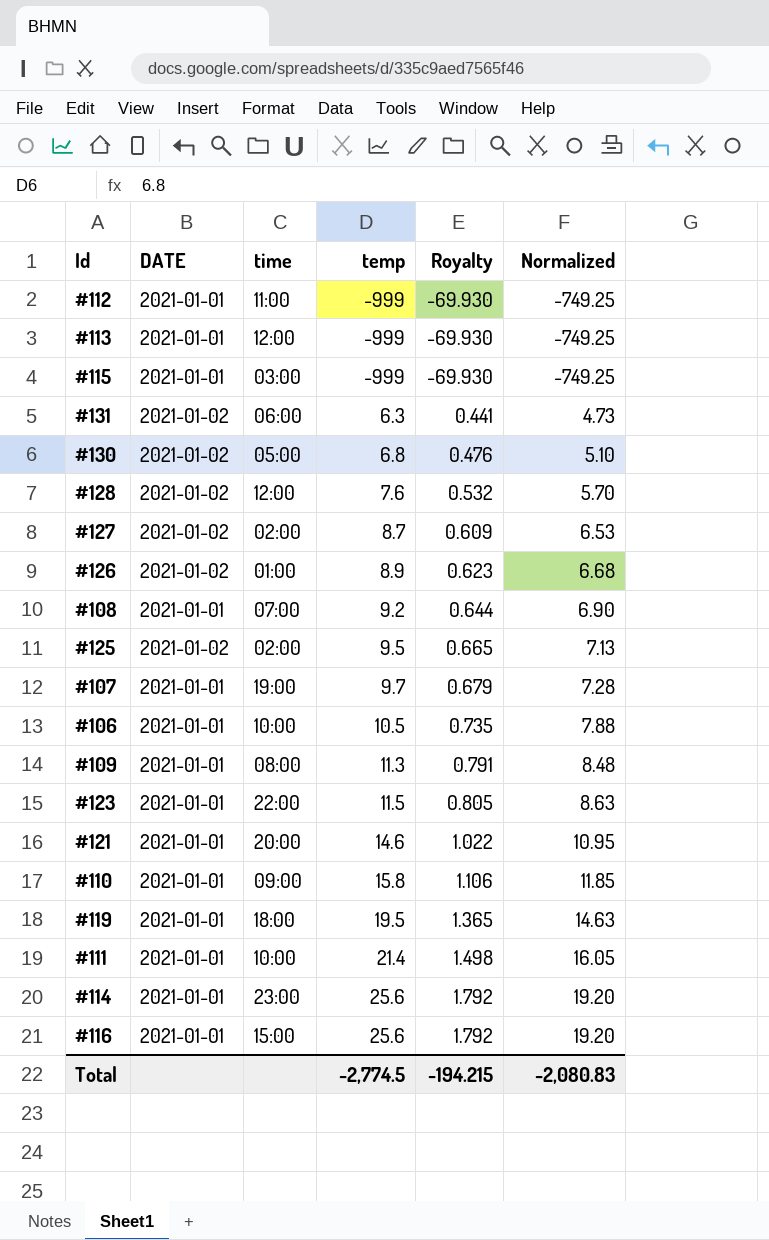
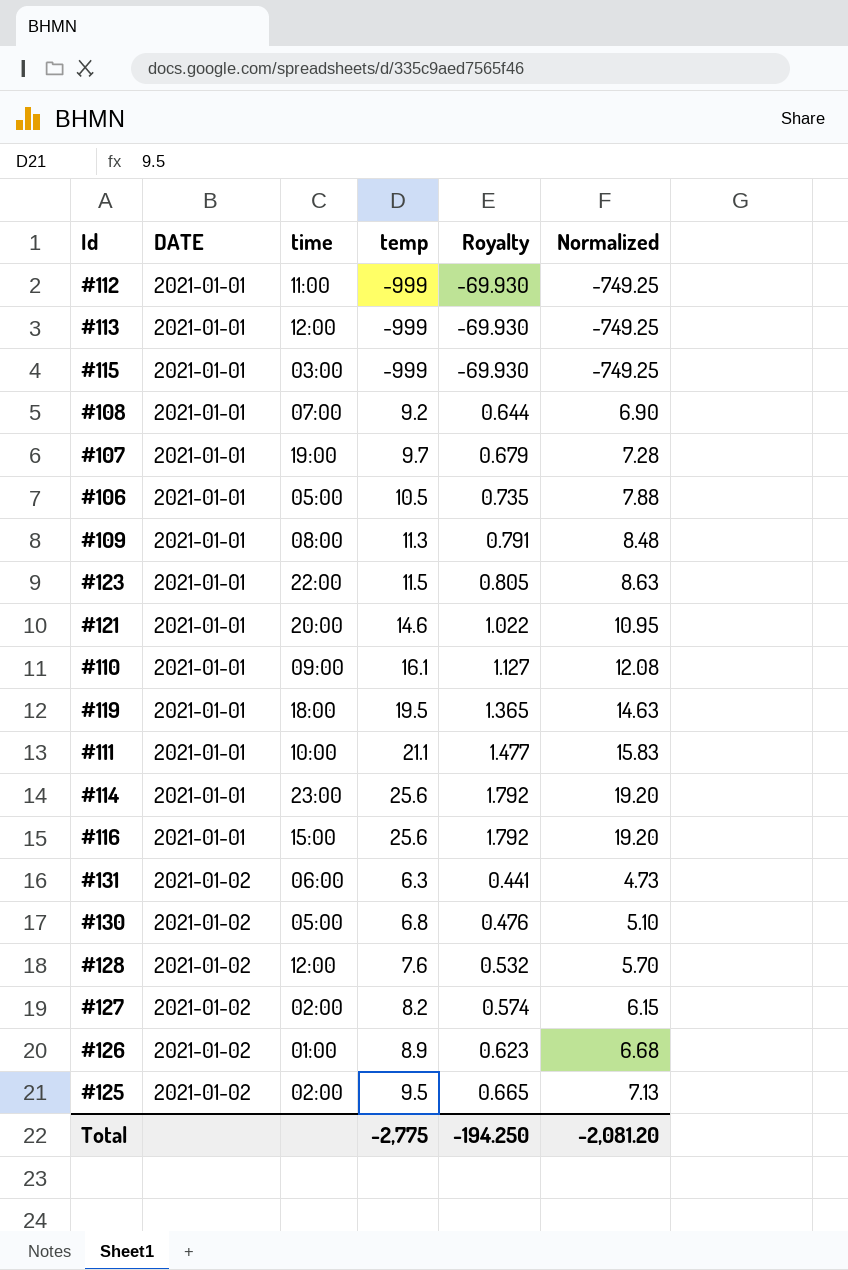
row order: temp ascending -> DATE ascending
#106 | time: 10:00 -> 05:00
#110 | temp: 15.8 -> 16.1
#110 | Royalty: 1.106 -> 1.127
#110 | Normalized: 11.85 -> 12.08
#111 | temp: 21.4 -> 21.1
#111 | Royalty: 1.498 -> 1.477
#111 | Normalized: 16.05 -> 15.83
#127 | temp: 8.7 -> 8.2
#127 | Royalty: 0.609 -> 0.574
#127 | Normalized: 6.53 -> 6.15
Total | temp: -2,774.5 -> -2,775
Total | Royalty: -194.215 -> -194.250
Total | Normalized: -2,080.83 -> -2,081.20

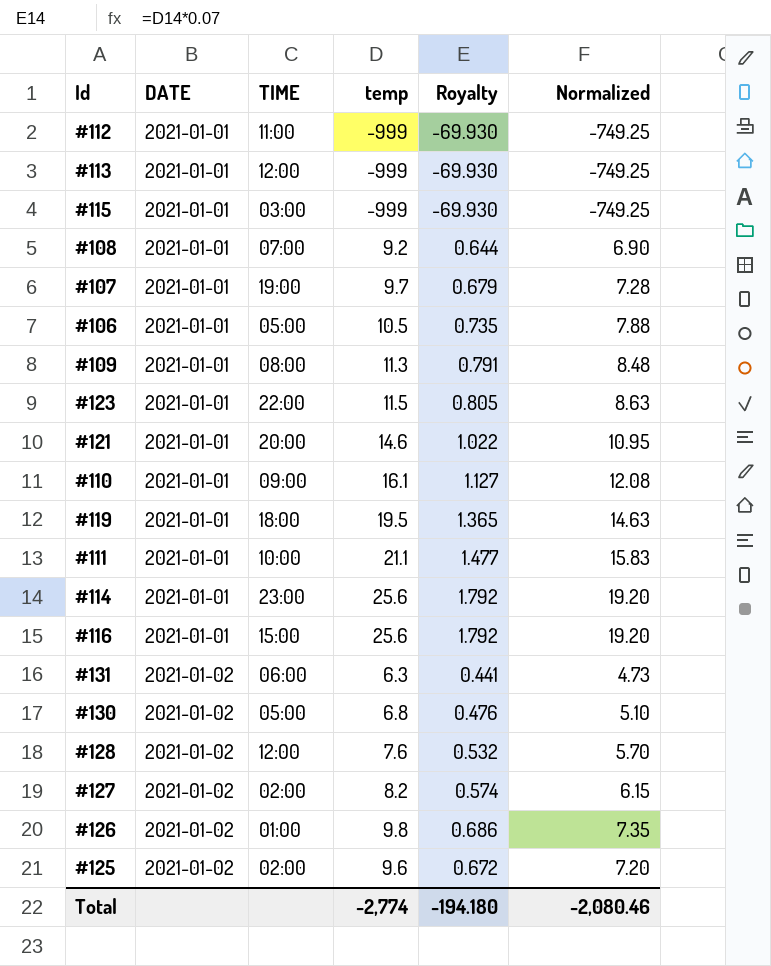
column name: time -> TIME
#126 | temp: 8.9 -> 9.8
#126 | Royalty: 0.623 -> 0.686
#126 | Normalized: 6.68 -> 7.35
#125 | temp: 9.5 -> 9.6
#125 | Royalty: 0.665 -> 0.672
#125 | Normalized: 7.13 -> 7.20
Total | temp: -2,775 -> -2,774
Total | Royalty: -194.250 -> -194.180
Total | Normalized: -2,081.20 -> -2,080.46

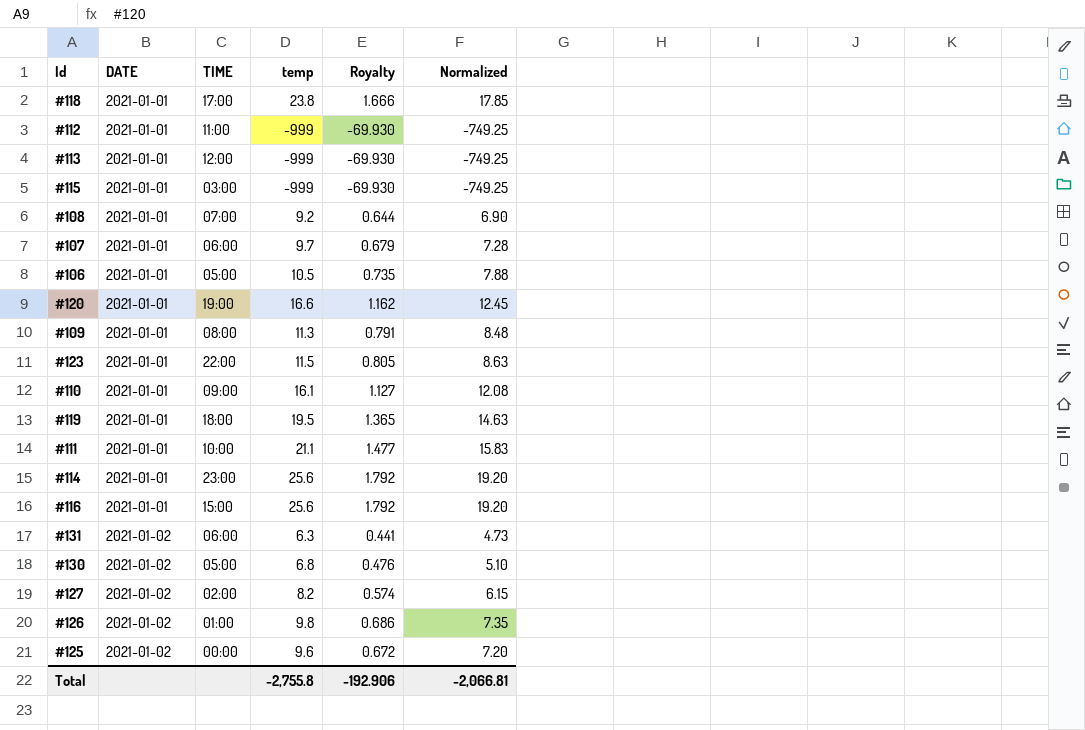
row #121: 2021-01-01 | 20:00 | 14.6 | 1.022 | 10.95 -> none
row #128: 2021-01-02 | 12:00 | 7.6 | 0.532 | 5.70 -> none
row #118: none -> 2021-01-01 | 17:00 | 23.8 | 1.666 | 17.85
#107 | TIME: 19:00 -> 06:00
row #120: none -> 2021-01-01 | 19:00 | 16.6 | 1.162 | 12.45
#125 | TIME: 02:00 -> 00:00
Total | temp: -2,774 -> -2,755.8
Total | Royalty: -194.180 -> -192.906
Total | Normalized: -2,080.46 -> -2,066.81

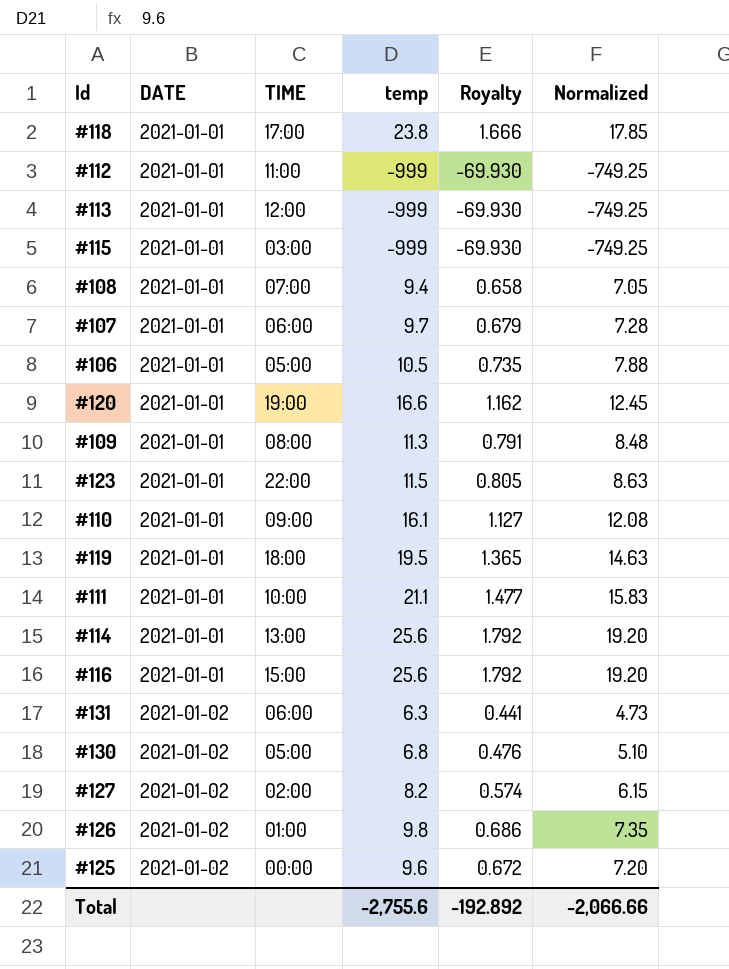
#108 | temp: 9.2 -> 9.4
#108 | Royalty: 0.644 -> 0.658
#108 | Normalized: 6.90 -> 7.05
#114 | TIME: 23:00 -> 13:00
Total | temp: -2,755.8 -> -2,755.6
Total | Royalty: -192.906 -> -192.892
Total | Normalized: -2,066.81 -> -2,066.66

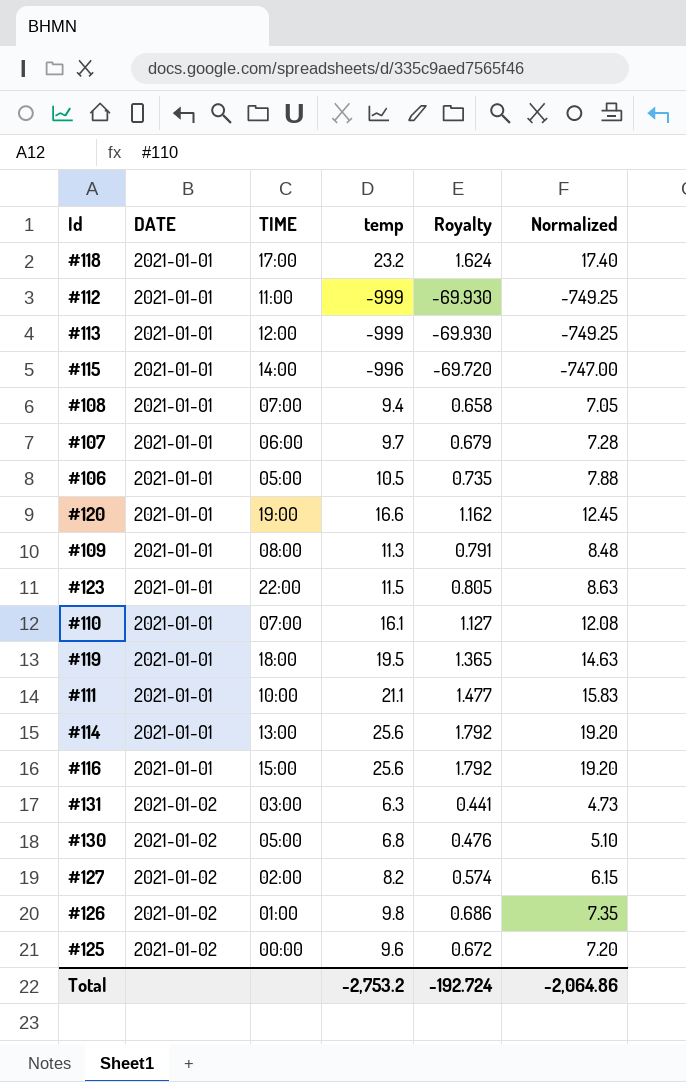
#118 | temp: 23.8 -> 23.2
#118 | Royalty: 1.666 -> 1.624
#118 | Normalized: 17.85 -> 17.40
#115 | TIME: 03:00 -> 14:00
#115 | temp: -999 -> -996
#115 | Royalty: -69.930 -> -69.720
#115 | Normalized: -749.25 -> -747.00
#110 | TIME: 09:00 -> 07:00
#131 | TIME: 06:00 -> 03:00
Total | temp: -2,755.6 -> -2,753.2
Total | Royalty: -192.892 -> -192.724
Total | Normalized: -2,066.66 -> -2,064.86

